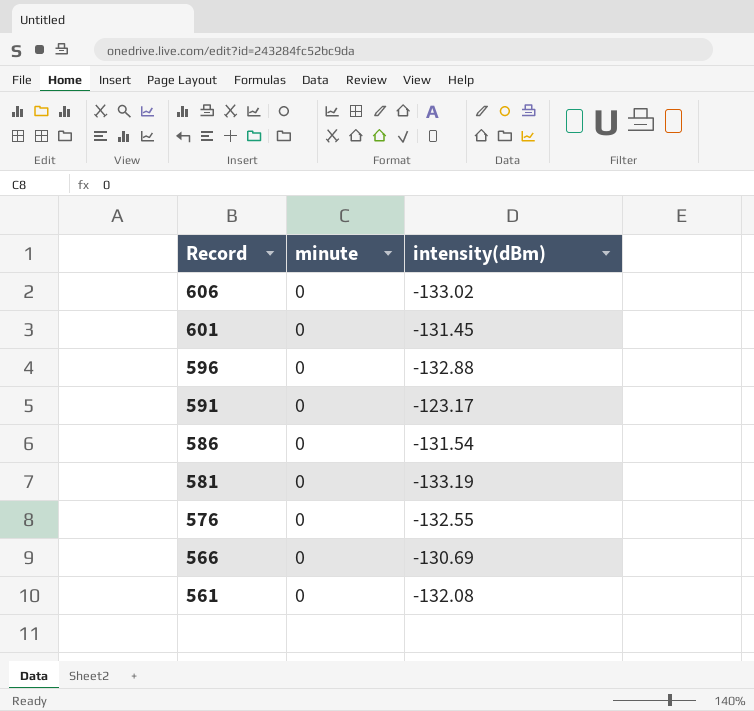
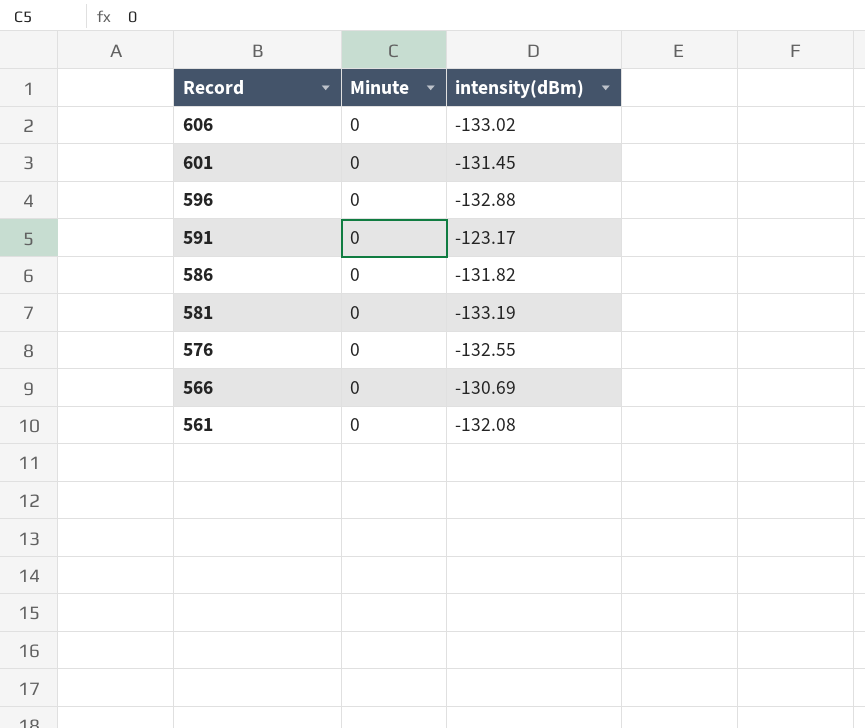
column name: minute -> Minute
586 | intensity(dBm): -131.54 -> -131.82

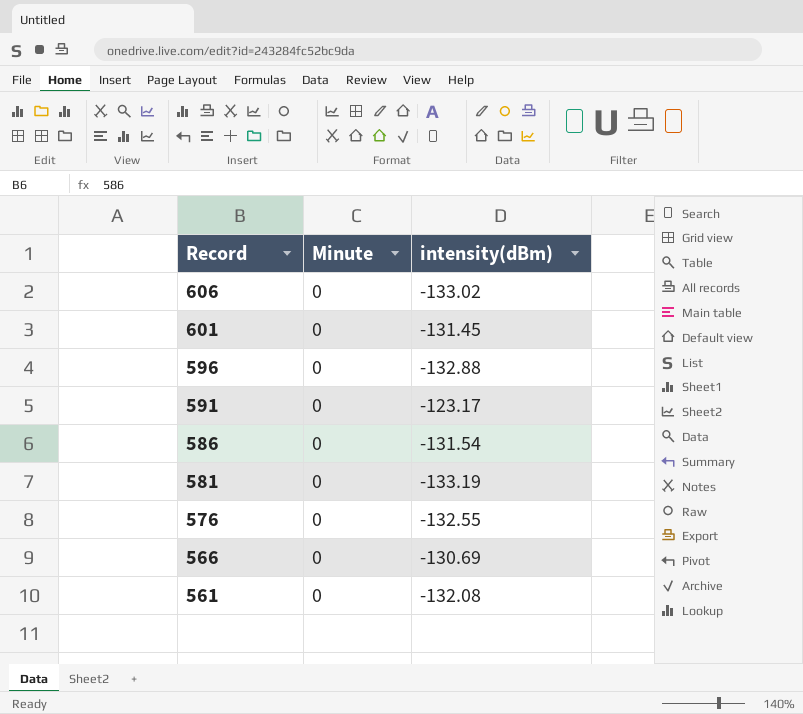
586 | intensity(dBm): -131.82 -> -131.54

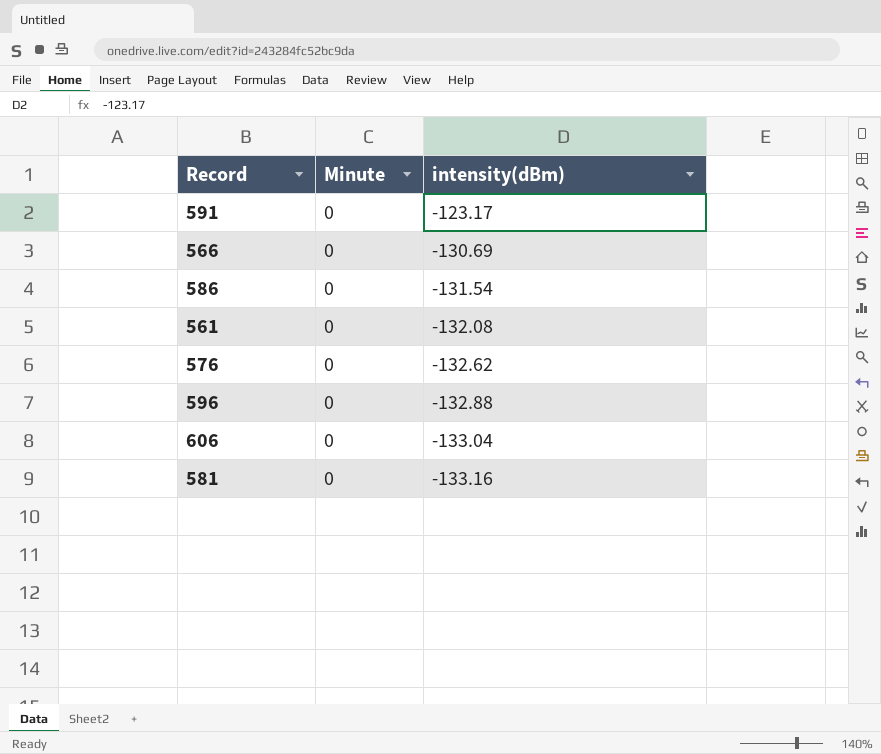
row order: Record descending -> intensity(dBm) descending
row 601: 0 | -131.45 -> none
576 | intensity(dBm): -132.55 -> -132.62
606 | intensity(dBm): -133.02 -> -133.04
581 | intensity(dBm): -133.19 -> -133.16

